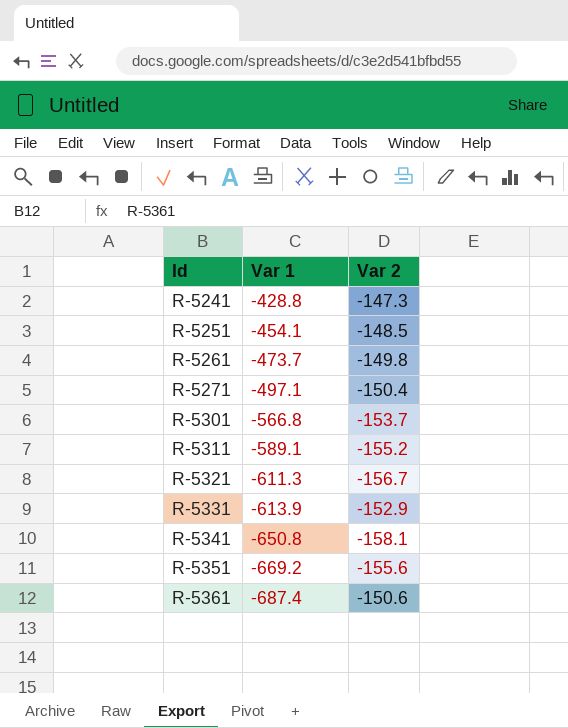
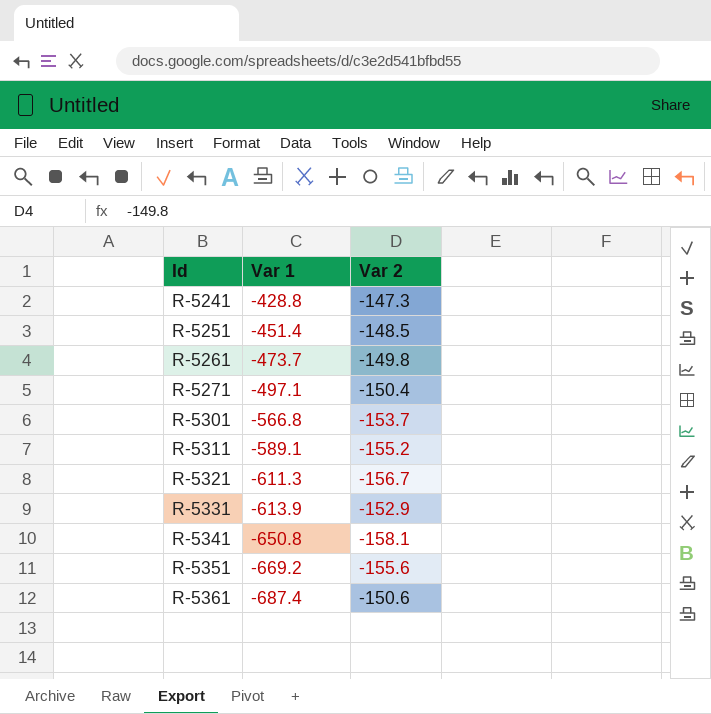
R-5251 | Var 1: -454.1 -> -451.4

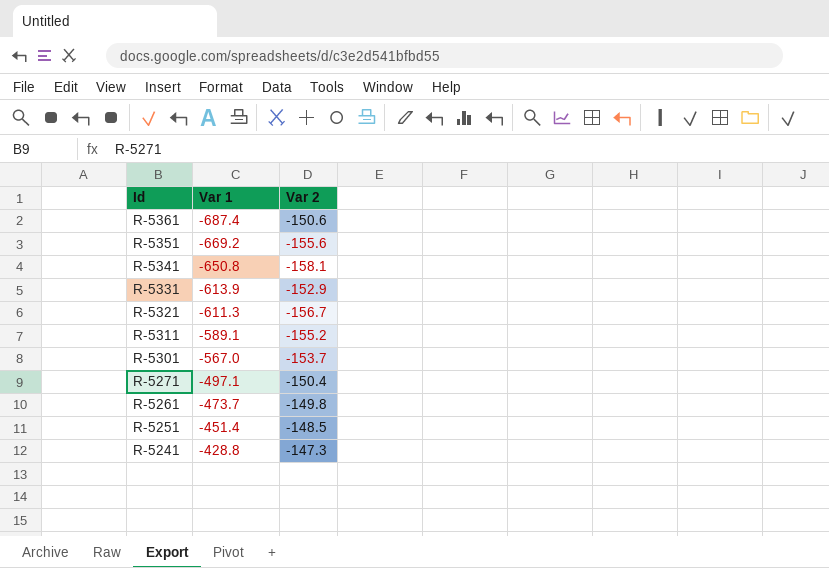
row order: Id ascending -> Id descending
R-5301 | Var 1: -566.8 -> -567.0

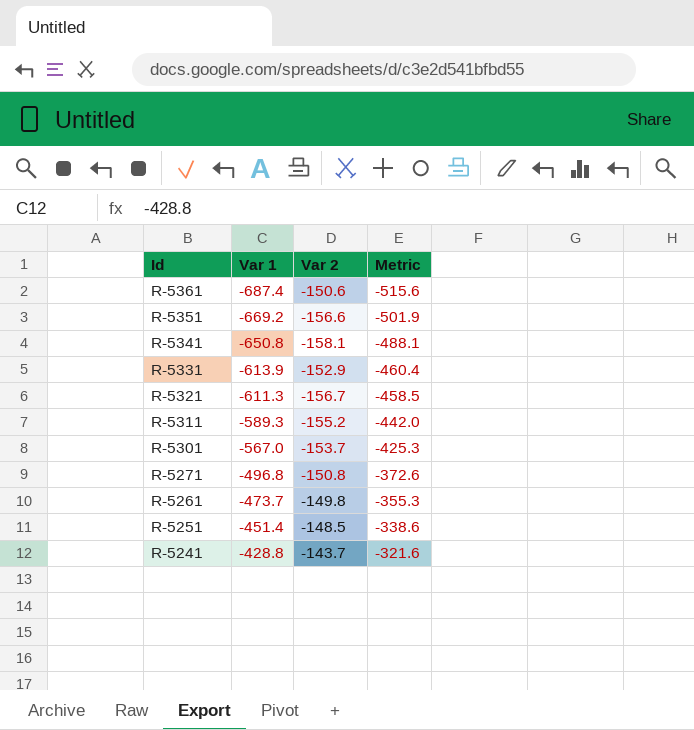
column Metric | formula: none -> [Var 1] * 0.75
R-5351 | Var 2: -155.6 -> -156.6
R-5311 | Var 1: -589.1 -> -589.3
R-5271 | Var 1: -497.1 -> -496.8
R-5271 | Var 2: -150.4 -> -150.8
R-5241 | Var 2: -147.3 -> -143.7

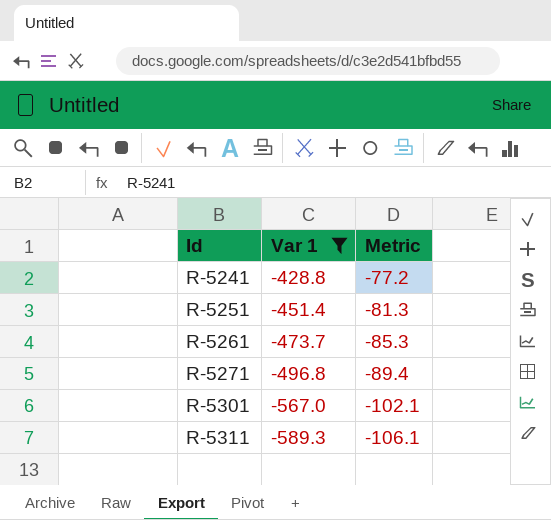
filter: none -> Var 1 >= -589.3
row order: Id descending -> Id ascending
column Var 2 | position: 3 -> none
column Metric | formula: [Var 1] * 0.75 -> [Var 1] * 0.18

